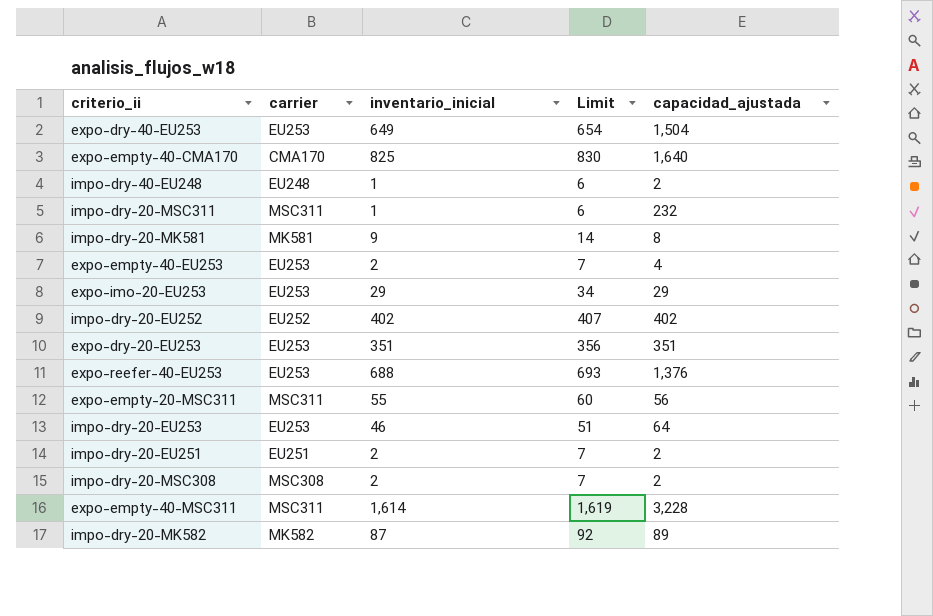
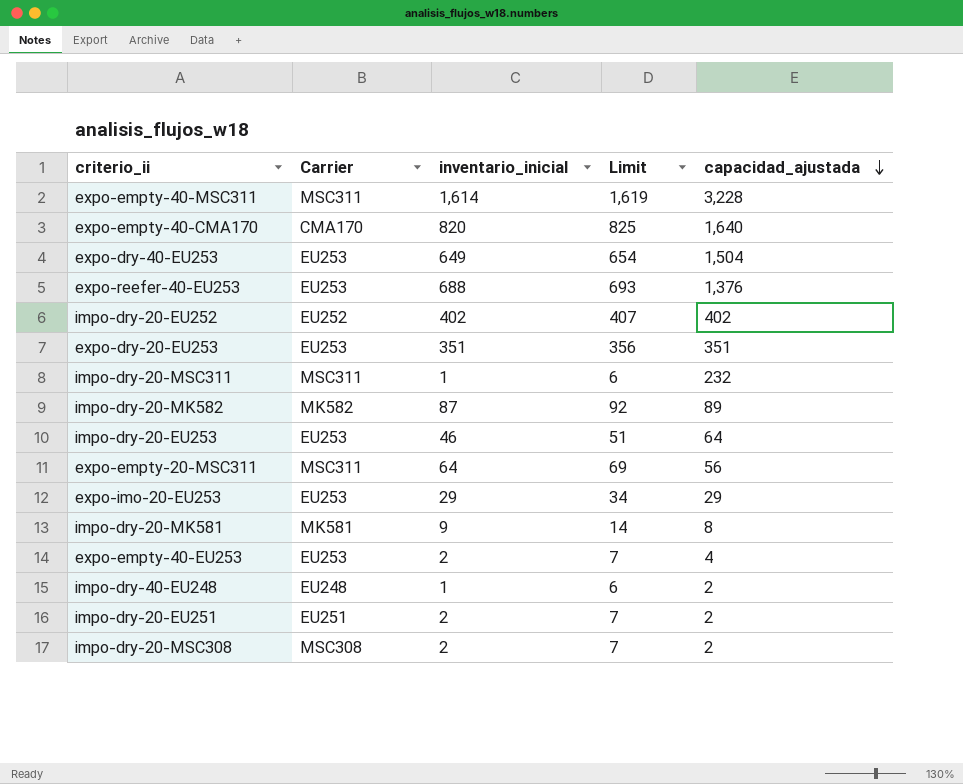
row order: none -> capacidad_ajustada descending
column name: carrier -> Carrier
expo-empty-40-CMA170 | inventario_inicial: 825 -> 820
expo-empty-40-CMA170 | Limit: 830 -> 825
expo-empty-20-MSC311 | inventario_inicial: 55 -> 64
expo-empty-20-MSC311 | Limit: 60 -> 69

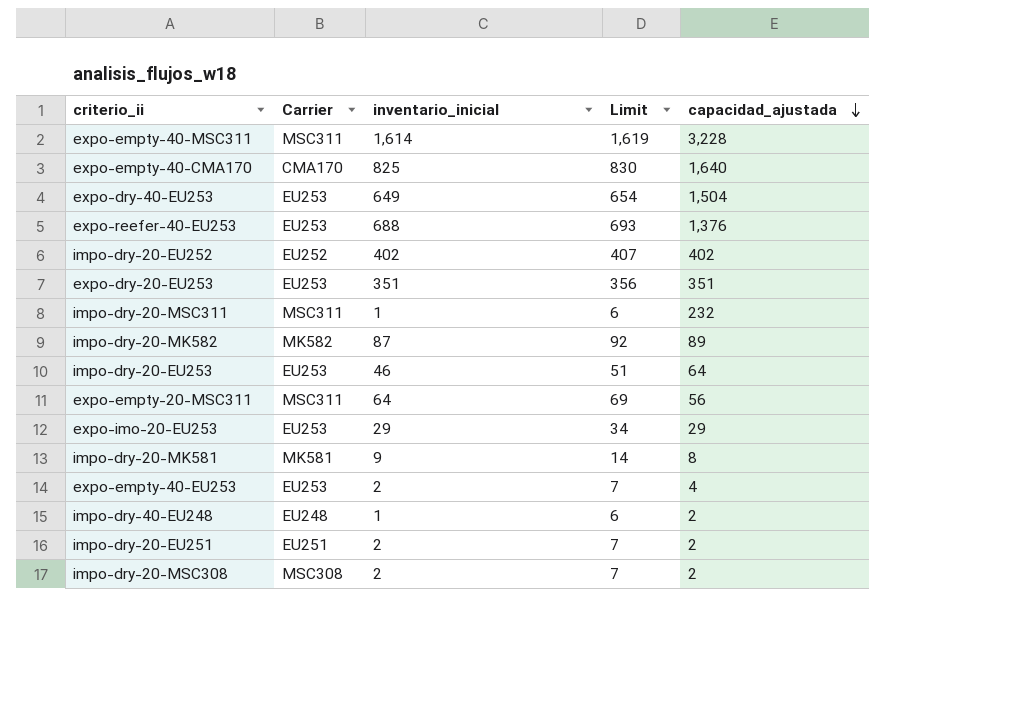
expo-empty-40-CMA170 | inventario_inicial: 820 -> 825
expo-empty-40-CMA170 | Limit: 825 -> 830

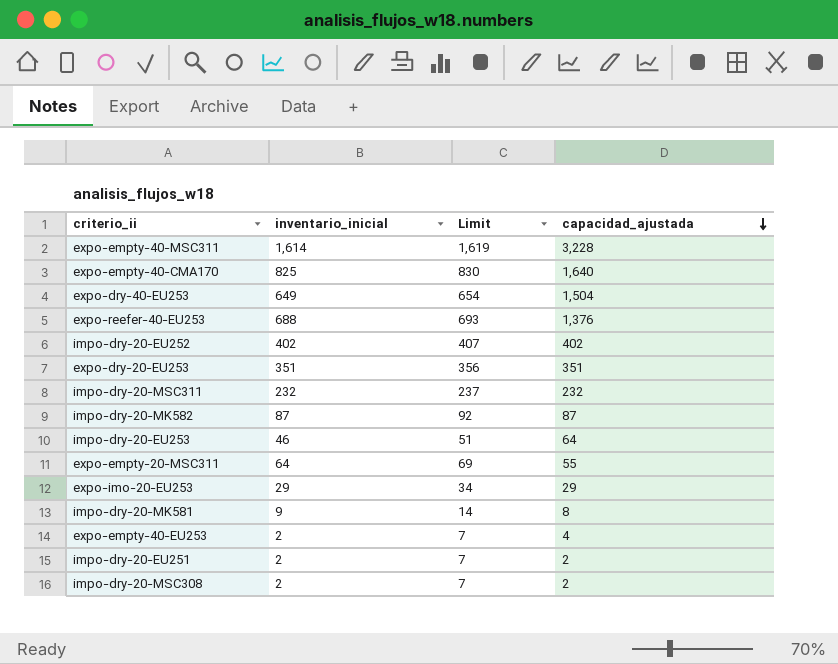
column Carrier | position: 2 -> none
row impo-dry-40-EU248: EU248 | 1 | 6 | 2 -> none
impo-dry-20-MSC311 | inventario_inicial: 1 -> 232
impo-dry-20-MSC311 | Limit: 6 -> 237
impo-dry-20-MK582 | capacidad_ajustada: 89 -> 87
expo-empty-20-MSC311 | capacidad_ajustada: 56 -> 55

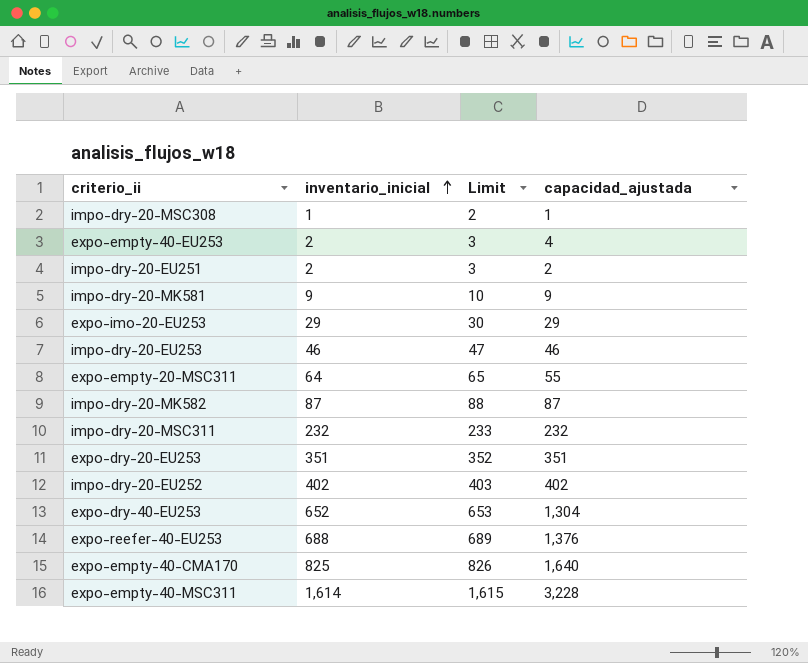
row order: capacidad_ajustada descending -> inventario_inicial ascending
column Limit | formula: [inventario_inicial] + 5 -> [inventario_inicial] + 1
impo-dry-20-MSC308 | inventario_inicial: 2 -> 1
impo-dry-20-MSC308 | capacidad_ajustada: 2 -> 1
impo-dry-20-MK581 | capacidad_ajustada: 8 -> 9
impo-dry-20-EU253 | capacidad_ajustada: 64 -> 46
expo-dry-40-EU253 | inventario_inicial: 649 -> 652
expo-dry-40-EU253 | capacidad_ajustada: 1,504 -> 1,304

